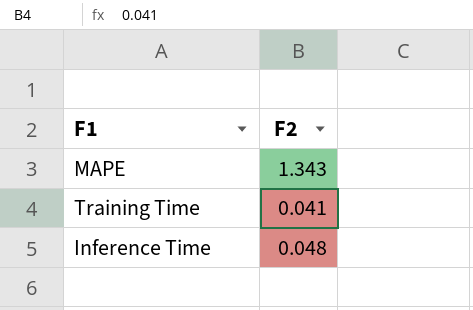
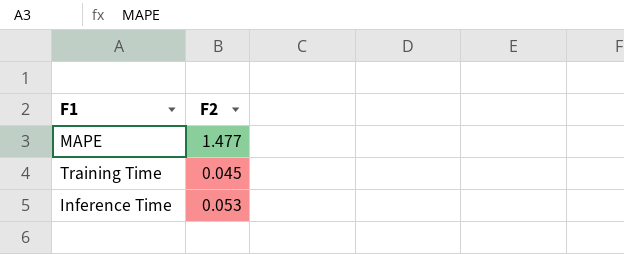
MAPE | F2: 1.343 -> 1.477
Training Time | F2: 0.041 -> 0.045
Inference Time | F2: 0.048 -> 0.053

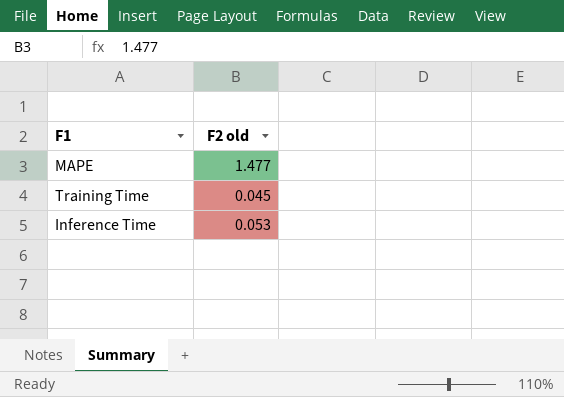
column name: F2 -> F2 old

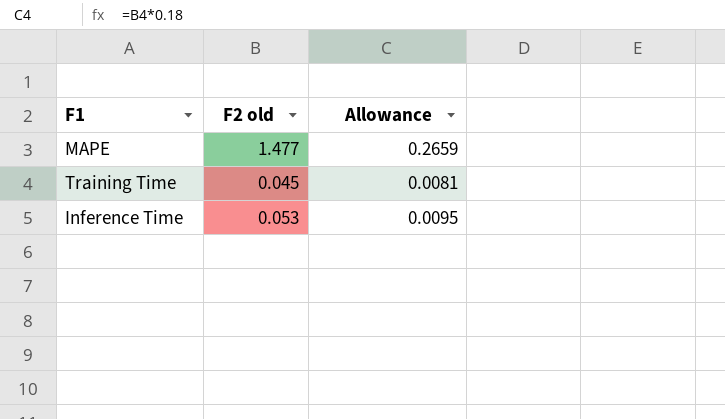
column Allowance | formula: none -> [F2 old] * 0.18

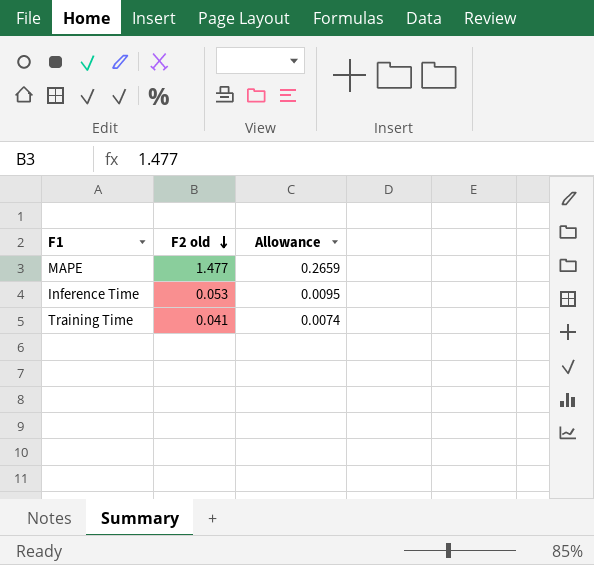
row order: none -> F2 old descending
Training Time | F2 old: 0.045 -> 0.041
Training Time | Allowance: 0.0081 -> 0.0074

